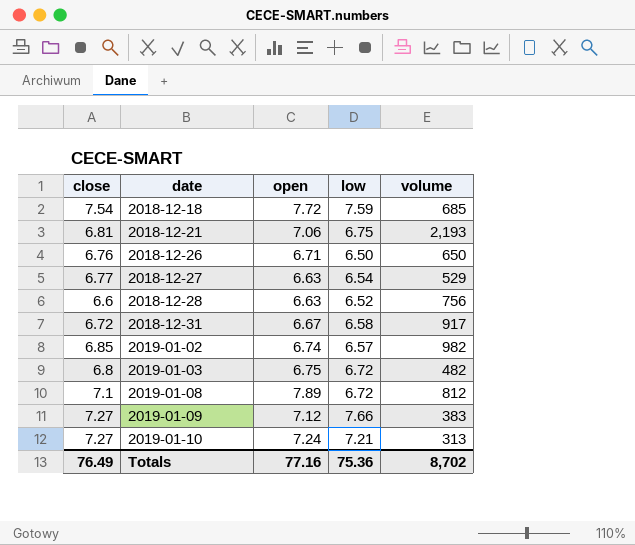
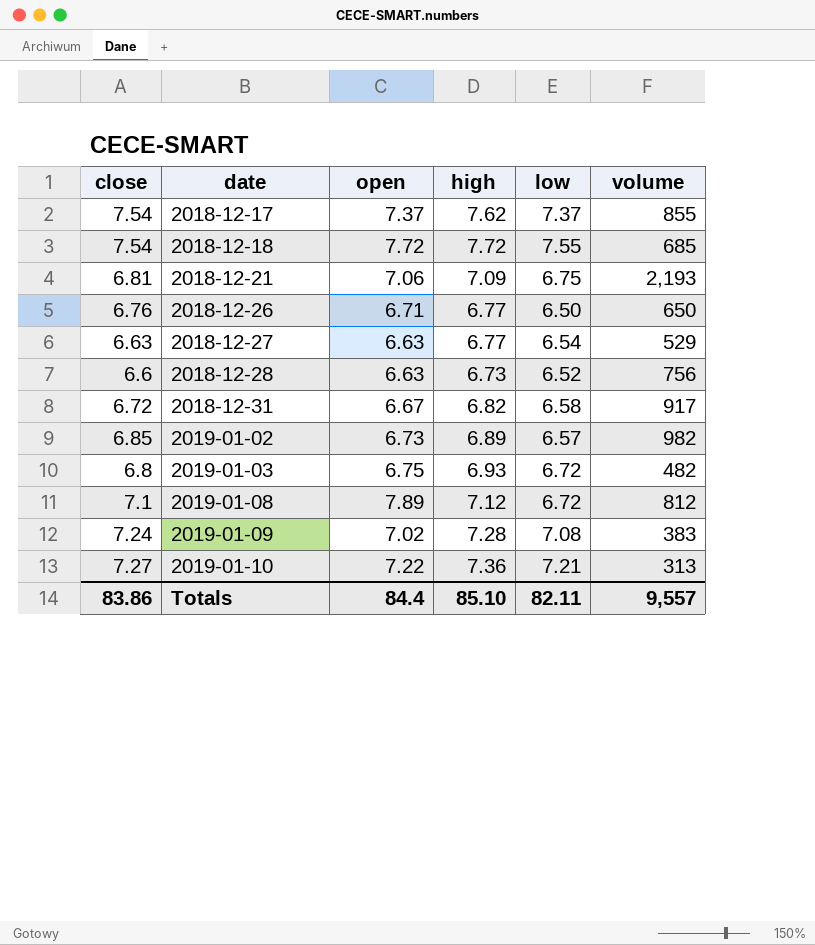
column high | position: none -> 4
row 2018-12-17: none -> 7.54 | 7.37 | 7.62 | 7.37 | 855
2018-12-18 | low: 7.59 -> 7.55
2018-12-27 | close: 6.77 -> 6.63
2019-01-02 | open: 6.74 -> 6.73
2019-01-09 | close: 7.27 -> 7.24
2019-01-09 | open: 7.12 -> 7.02
2019-01-09 | low: 7.66 -> 7.08
2019-01-10 | open: 7.24 -> 7.22
Totals | close: 76.49 -> 83.86
Totals | open: 77.16 -> 84.4
Totals | low: 75.36 -> 82.11
Totals | volume: 8,702 -> 9,557

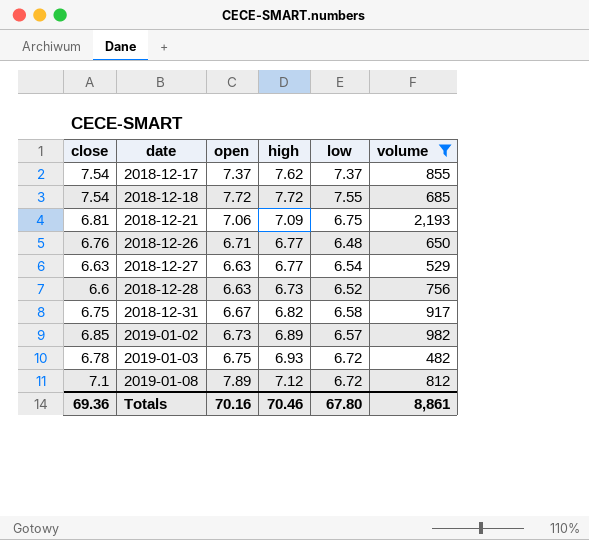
filter: none -> volume >= 482
2018-12-26 | low: 6.50 -> 6.48
2018-12-31 | close: 6.72 -> 6.75
2019-01-03 | close: 6.8 -> 6.78
Totals | close: 83.86 -> 69.36
Totals | open: 84.4 -> 70.16
Totals | high: 85.10 -> 70.46
Totals | low: 82.11 -> 67.80
Totals | volume: 9,557 -> 8,861

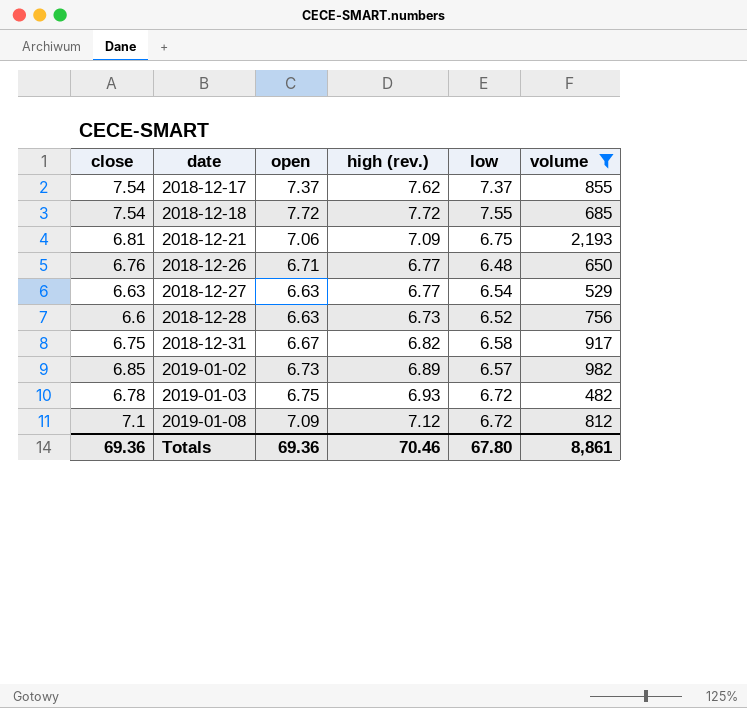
column name: high -> high (rev.)
2019-01-08 | open: 7.89 -> 7.09
Totals | open: 70.16 -> 69.36

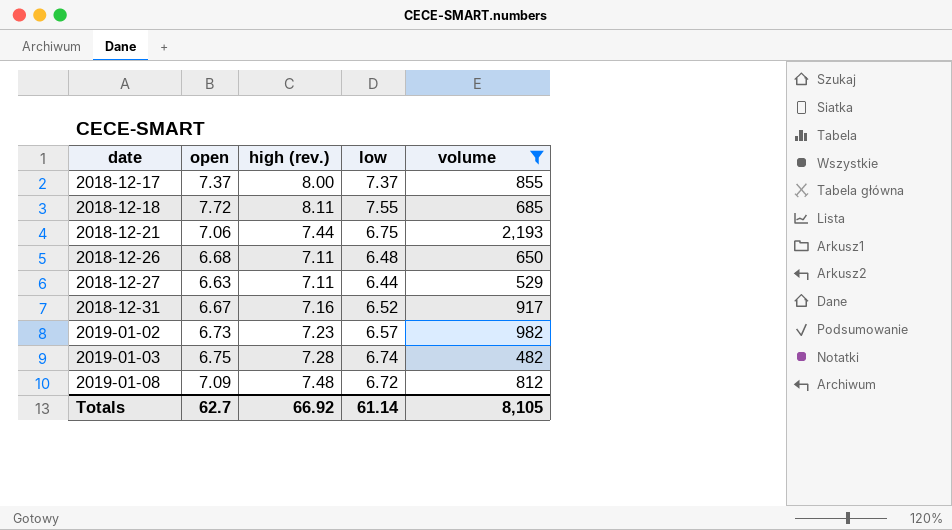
column close | position: 1 -> none
row 2018-12-28: 6.6 | 6.63 | 6.73 | 6.52 | 756 -> none
2018-12-17 | high (rev.): 7.62 -> 8.00
2018-12-18 | high (rev.): 7.72 -> 8.11
2018-12-21 | high (rev.): 7.09 -> 7.44
2018-12-26 | open: 6.71 -> 6.68
2018-12-26 | high (rev.): 6.77 -> 7.11
2018-12-27 | high (rev.): 6.77 -> 7.11
2018-12-27 | low: 6.54 -> 6.44
2018-12-31 | high (rev.): 6.82 -> 7.16
2018-12-31 | low: 6.58 -> 6.52
2019-01-02 | high (rev.): 6.89 -> 7.23
2019-01-03 | high (rev.): 6.93 -> 7.28
2019-01-03 | low: 6.72 -> 6.74
2019-01-08 | high (rev.): 7.12 -> 7.48
Totals | open: 69.36 -> 62.7
Totals | high (rev.): 70.46 -> 66.92
Totals | low: 67.80 -> 61.14
Totals | volume: 8,861 -> 8,105

